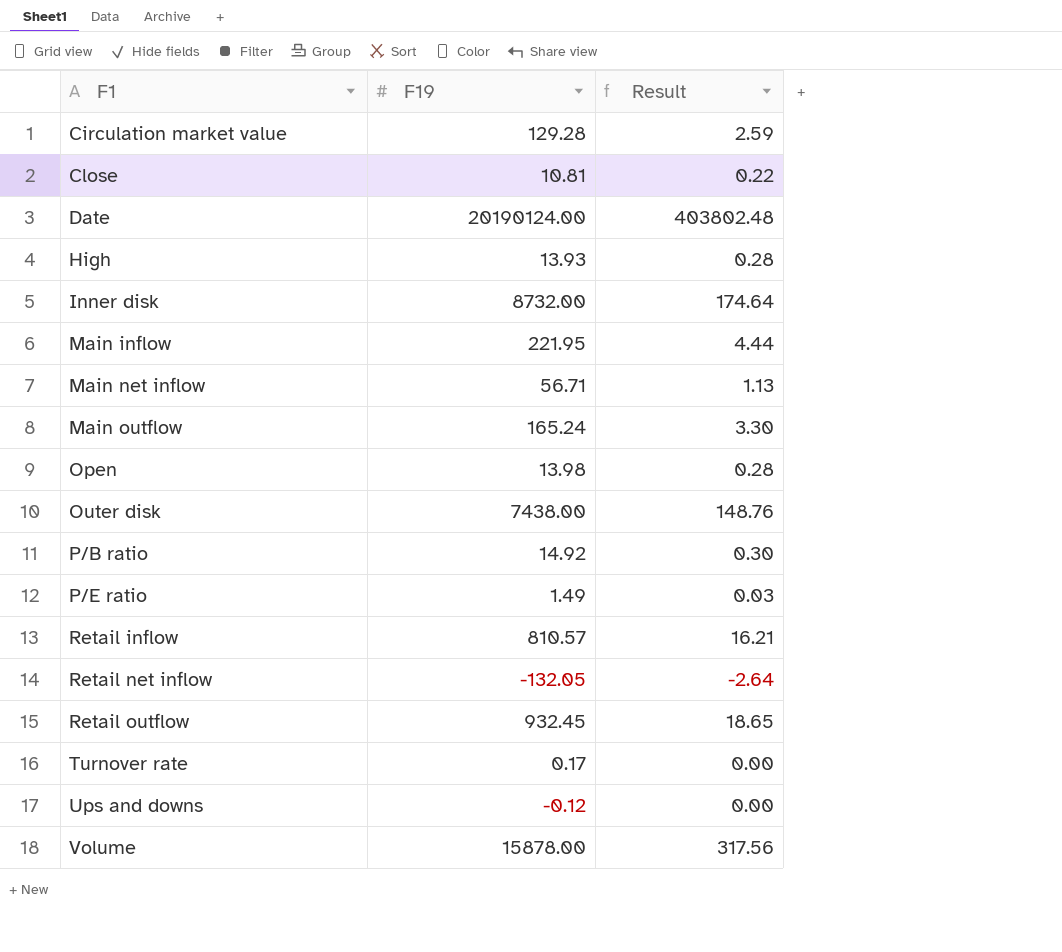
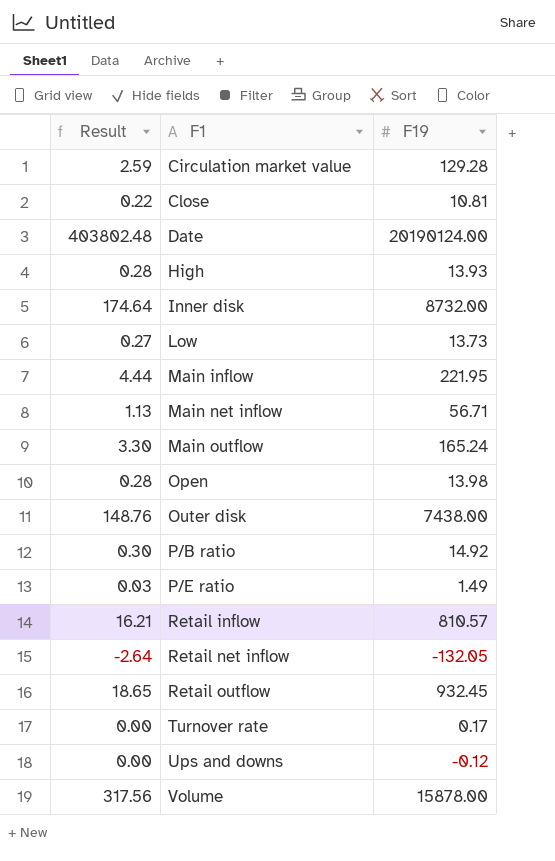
column Result | position: 3 -> 1
row Low: none -> 0.27 | 13.73

